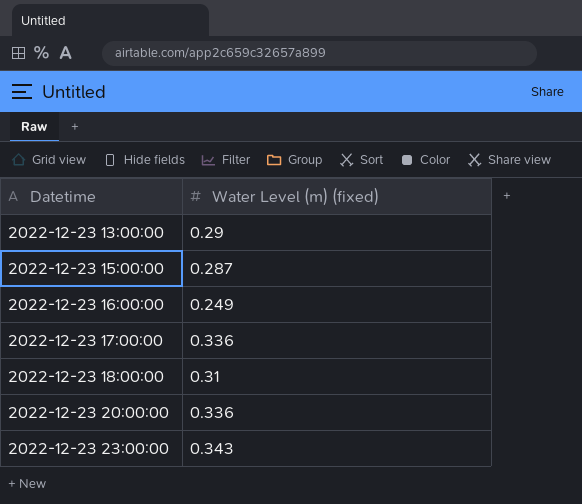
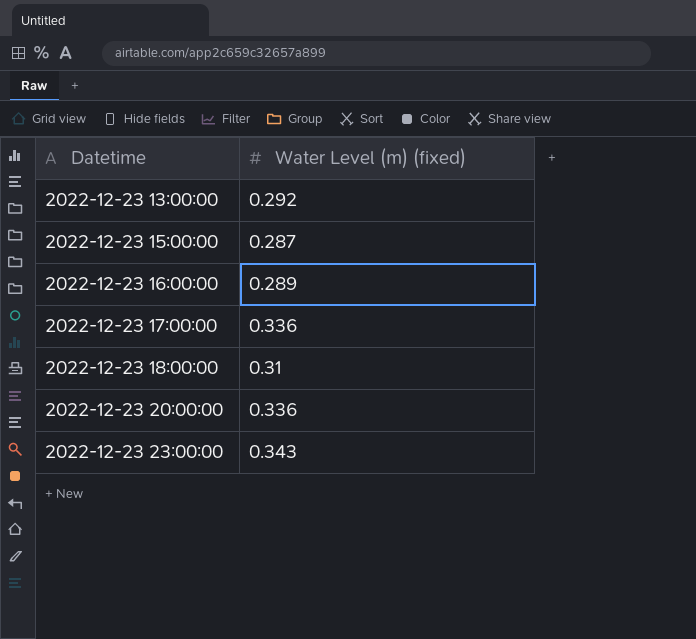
2022-12-23 13:00:00 | Water Level (m) (fixed): 0.29 -> 0.292
2022-12-23 16:00:00 | Water Level (m) (fixed): 0.249 -> 0.289

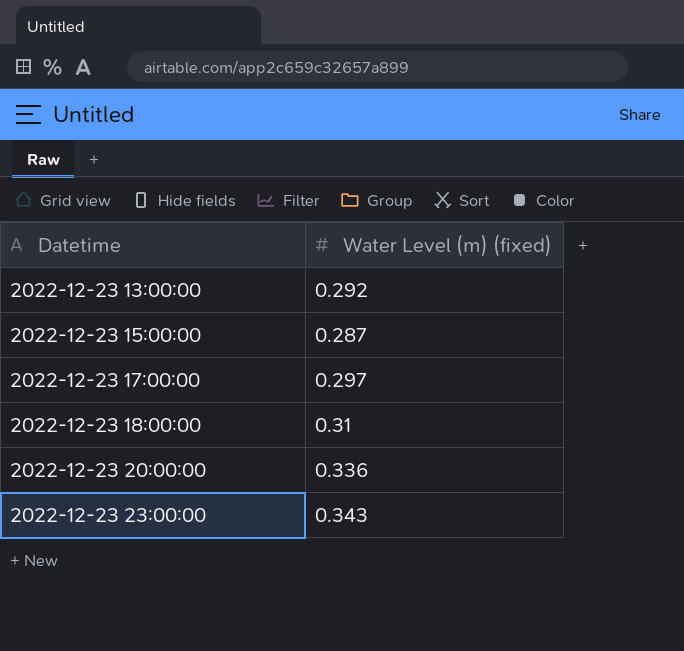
row 2022-12-23 16:00:00: 0.289 -> none
2022-12-23 17:00:00 | Water Level (m) (fixed): 0.336 -> 0.297

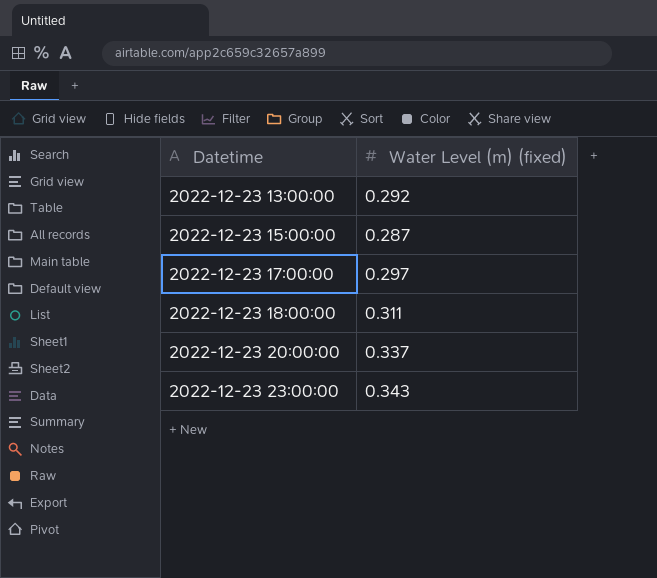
2022-12-23 18:00:00 | Water Level (m) (fixed): 0.31 -> 0.311
2022-12-23 20:00:00 | Water Level (m) (fixed): 0.336 -> 0.337

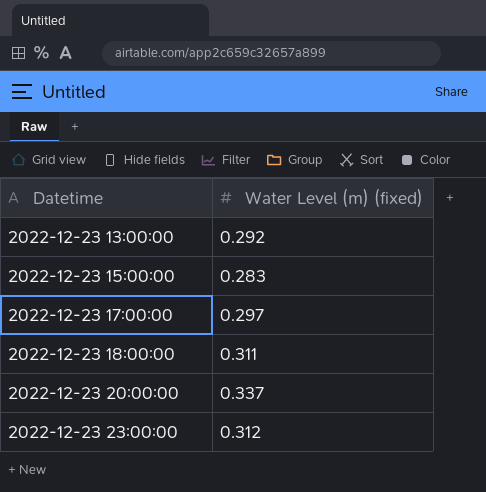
2022-12-23 15:00:00 | Water Level (m) (fixed): 0.287 -> 0.283
2022-12-23 23:00:00 | Water Level (m) (fixed): 0.343 -> 0.312

